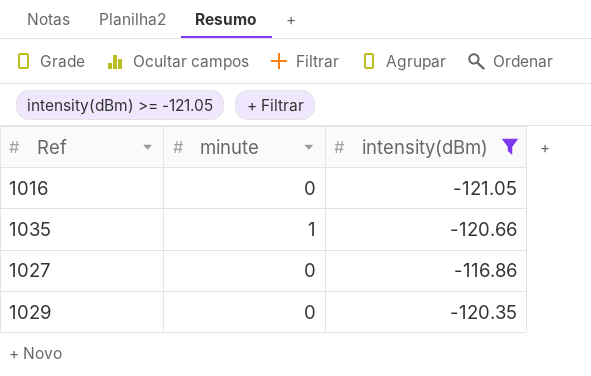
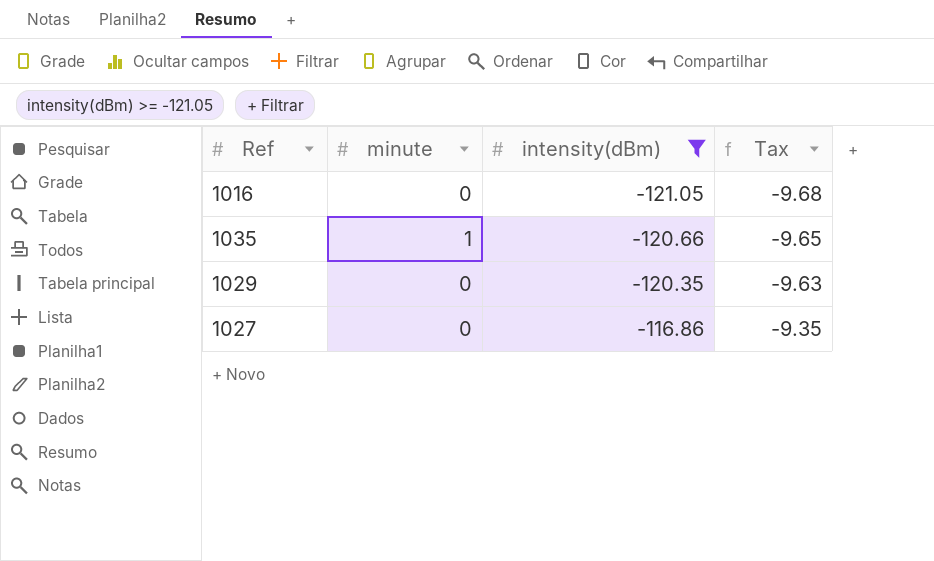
row order: none -> intensity(dBm) ascending
column Tax | formula: none -> [intensity(dBm)] * 0.08

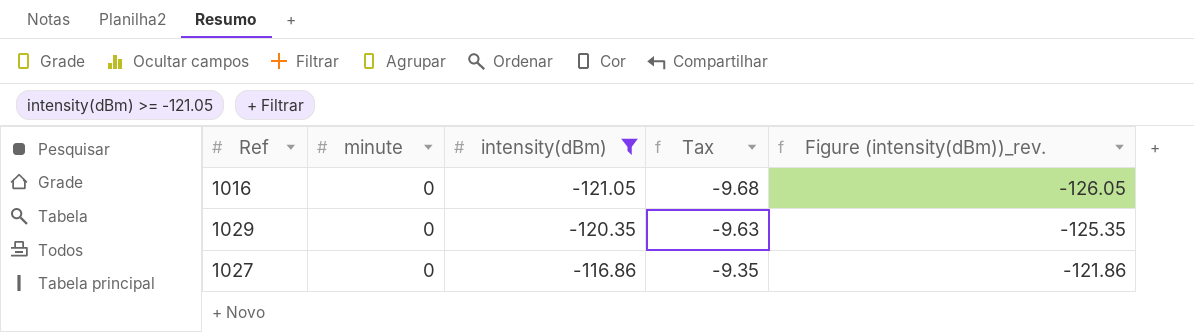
column Figure (intensity(dBm))_rev. | formula: none -> [intensity(dBm)] - 5
row 1035: 1 | -120.66 | -9.65 -> none

